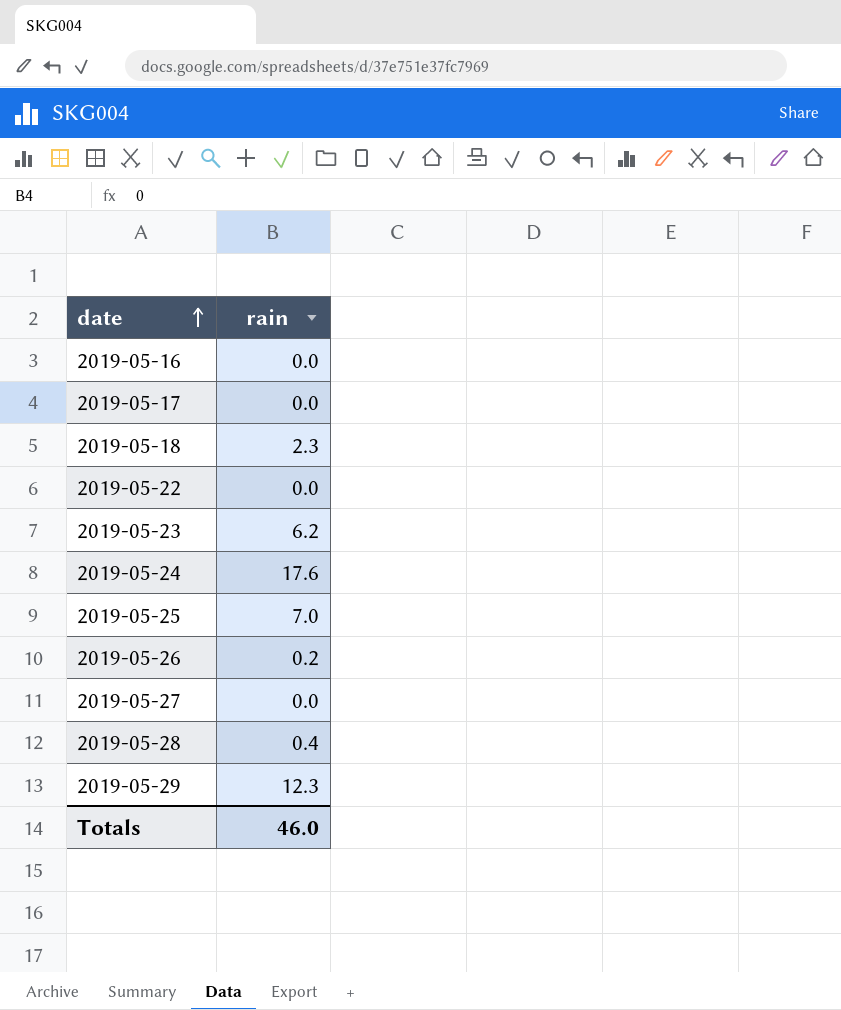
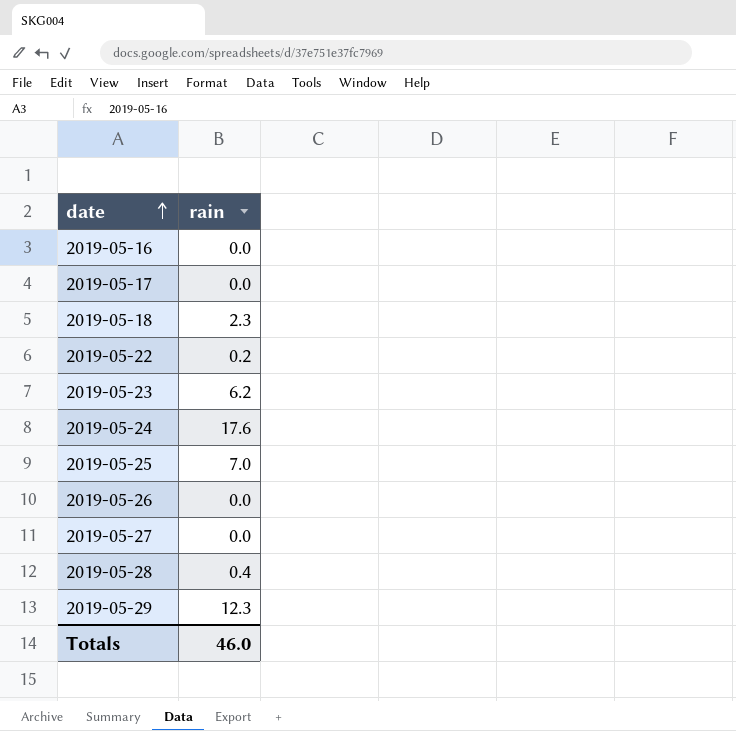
2019-05-22 | rain: 0.0 -> 0.2
2019-05-26 | rain: 0.2 -> 0.0

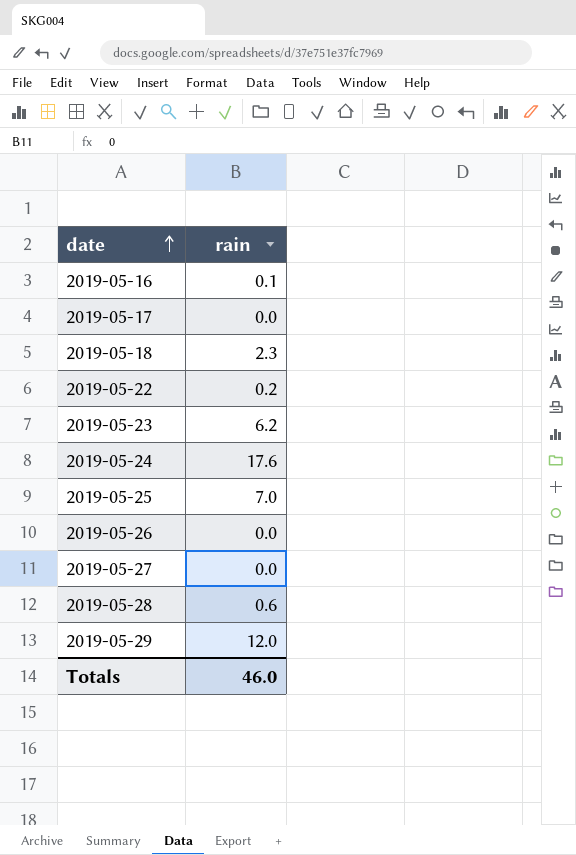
2019-05-16 | rain: 0.0 -> 0.1
2019-05-28 | rain: 0.4 -> 0.6
2019-05-29 | rain: 12.3 -> 12.0

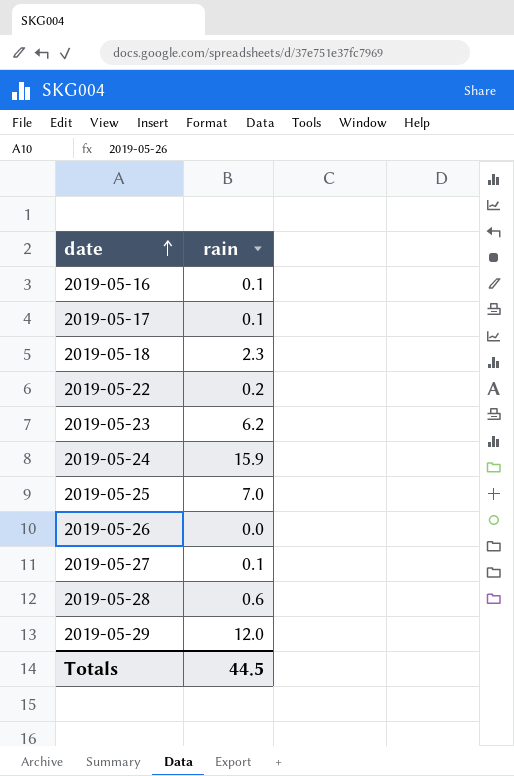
2019-05-17 | rain: 0.0 -> 0.1
2019-05-24 | rain: 17.6 -> 15.9
2019-05-27 | rain: 0.0 -> 0.1
Totals | rain: 46.0 -> 44.5

